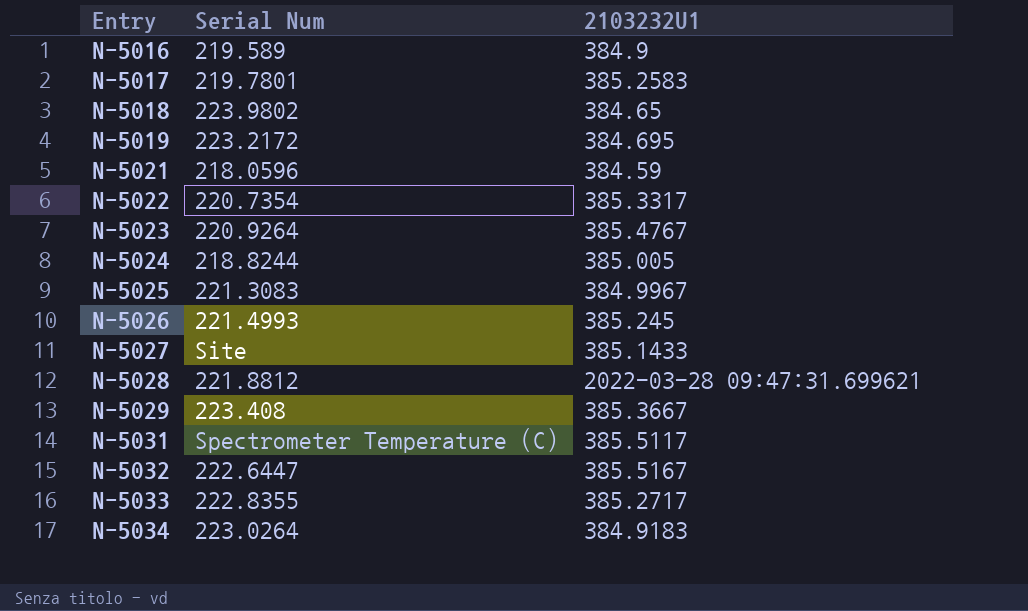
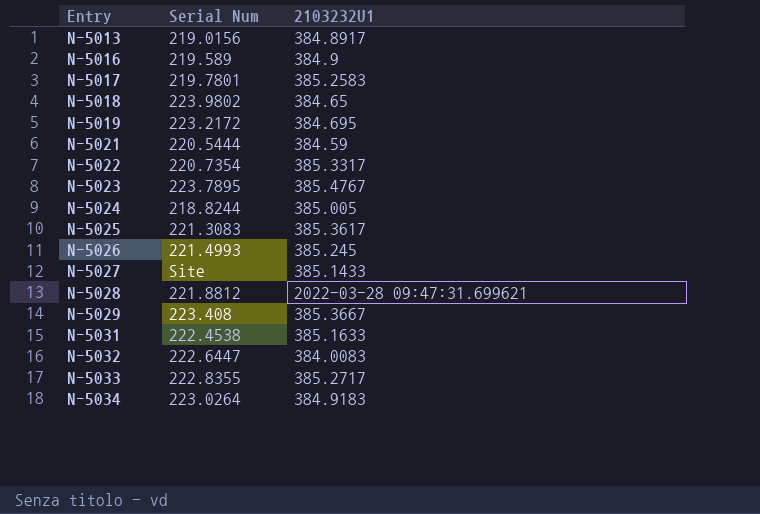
row N-5013: none -> 219.0156 | 384.8917
N-5021 | Serial Num: 218.0596 -> 220.5444
N-5023 | Serial Num: 220.9264 -> 223.7895
N-5025 | 2103232U1: 384.9967 -> 385.3617
N-5031 | Serial Num: Spectrometer Temperature (C) -> 222.4538
N-5031 | 2103232U1: 385.5117 -> 385.1633
N-5032 | 2103232U1: 385.5167 -> 384.0083

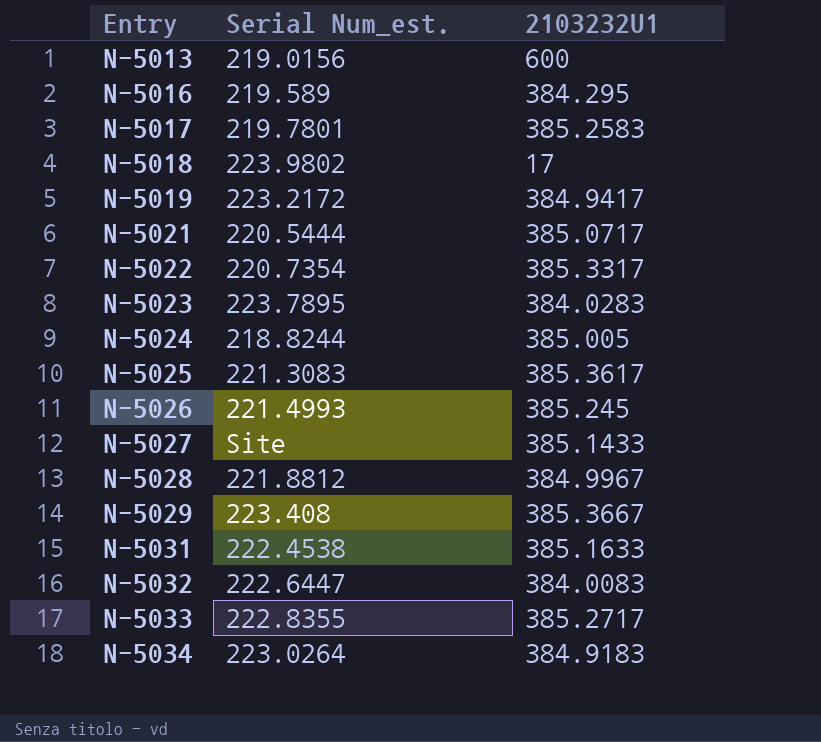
column name: Serial Num -> Serial Num_est.
N-5013 | 2103232U1: 384.8917 -> 600
N-5016 | 2103232U1: 384.9 -> 384.295
N-5018 | 2103232U1: 384.65 -> 17
N-5019 | 2103232U1: 384.695 -> 384.9417
N-5021 | 2103232U1: 384.59 -> 385.0717
N-5023 | 2103232U1: 385.4767 -> 384.0283
N-5028 | 2103232U1: 2022-03-28 09:47:31.699621 -> 384.9967

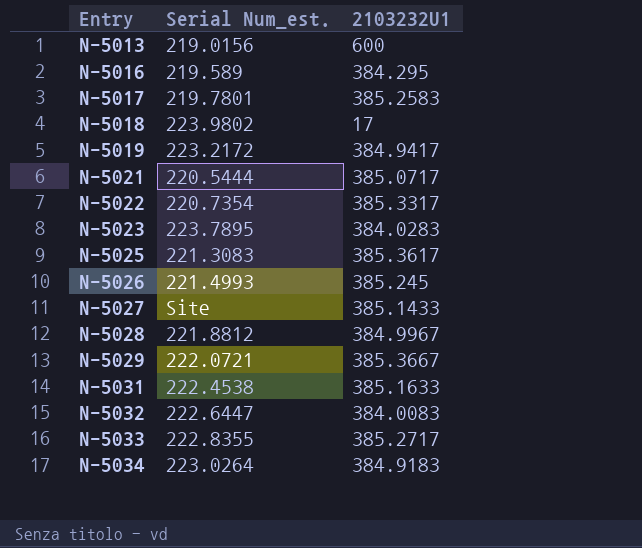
row N-5024: 218.8244 | 385.005 -> none
N-5029 | Serial Num_est.: 223.408 -> 222.0721

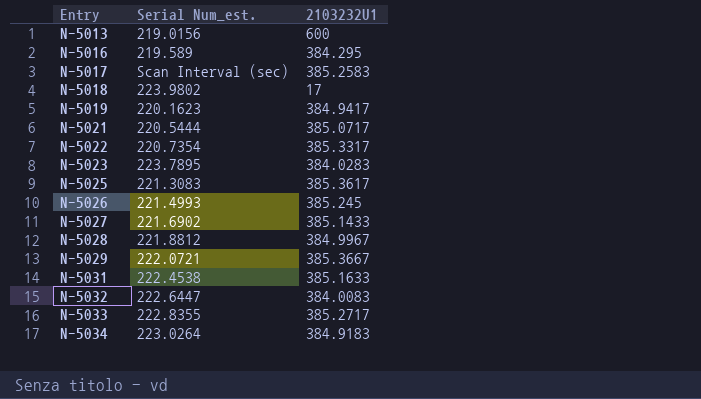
N-5017 | Serial Num_est.: 219.7801 -> Scan Interval (sec)
N-5019 | Serial Num_est.: 223.2172 -> 220.1623
N-5027 | Serial Num_est.: Site -> 221.6902

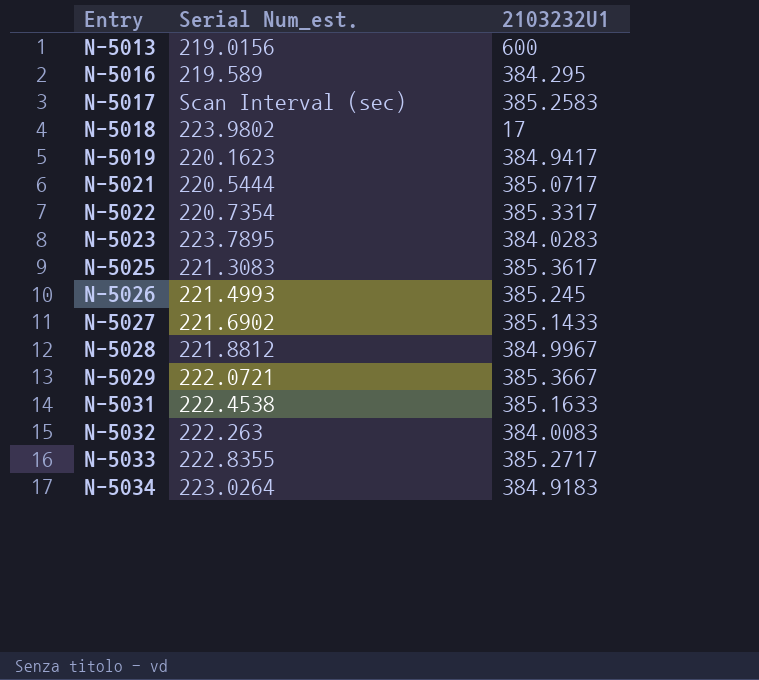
N-5032 | Serial Num_est.: 222.6447 -> 222.263

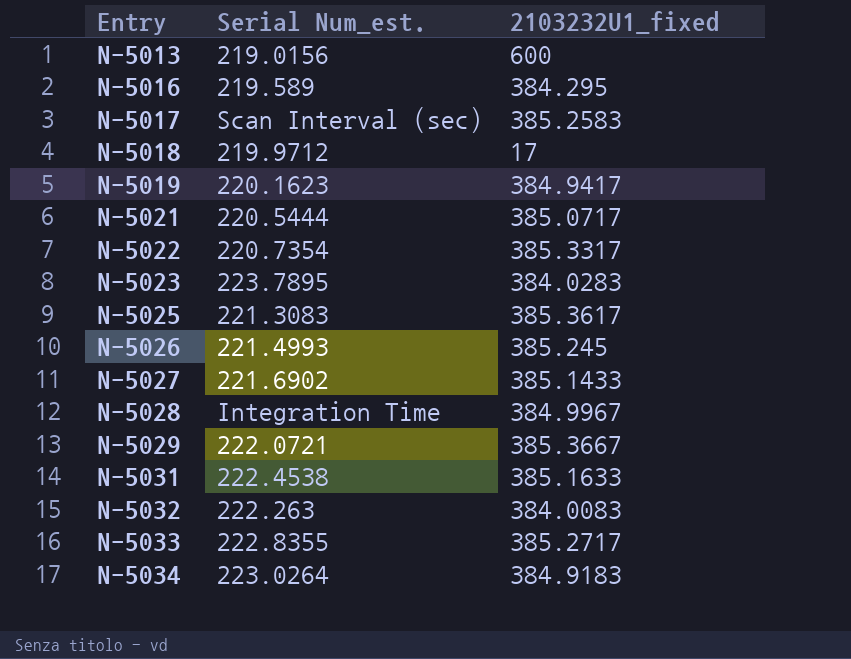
column name: 2103232U1 -> 2103232U1_fixed
N-5018 | Serial Num_est.: 223.9802 -> 219.9712
N-5028 | Serial Num_est.: 221.8812 -> Integration Time

